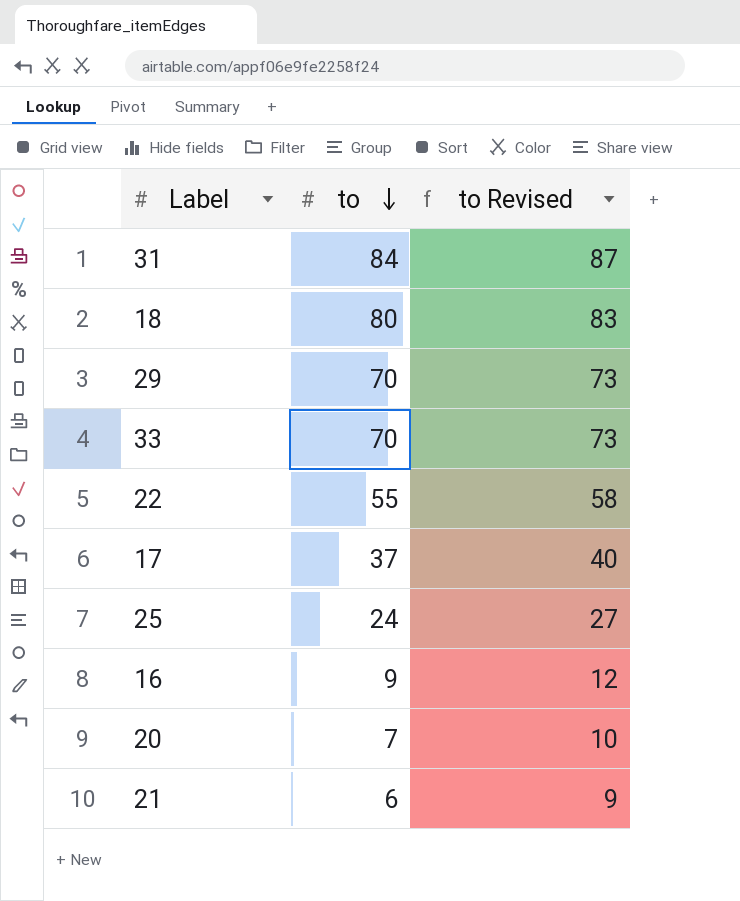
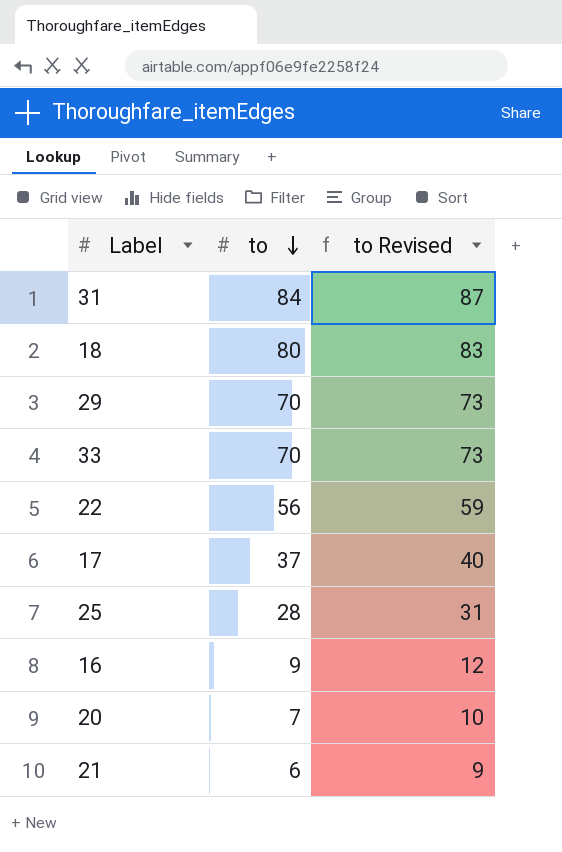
22 | to: 55 -> 56
22 | to Revised: 58 -> 59
25 | to: 24 -> 28
25 | to Revised: 27 -> 31

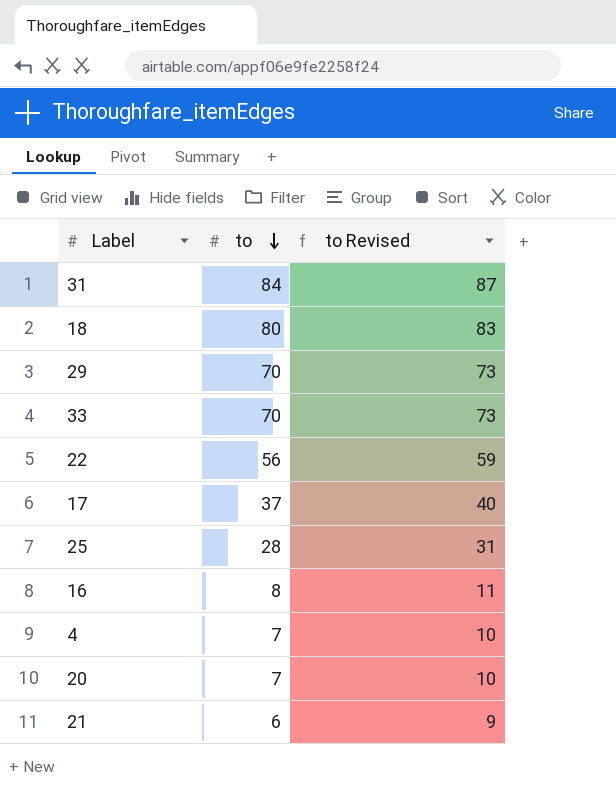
16 | to: 9 -> 8
16 | to Revised: 12 -> 11
row 4: none -> 7 | 10

